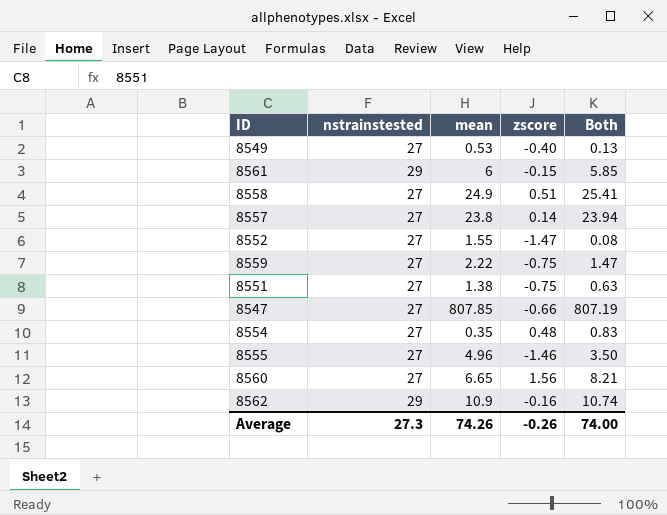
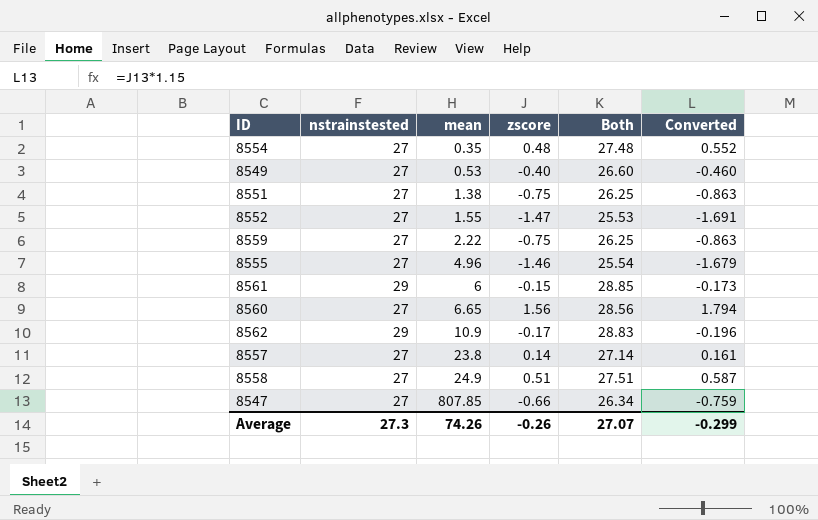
row order: none -> mean ascending
column Both | formula: [mean] + [zscore] -> [nstrainstested] + [zscore]
column Converted | formula: none -> [zscore] * 1.15
8562 | zscore: -0.16 -> -0.17
Average | Both: 74.00 -> 27.07

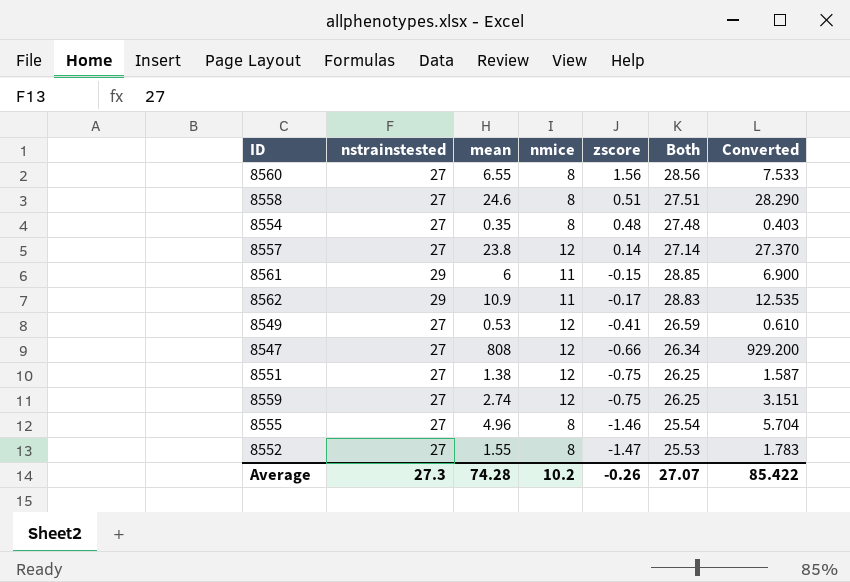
row order: mean ascending -> zscore descending
column nmice | position: none -> 4
column Converted | formula: [zscore] * 1.15 -> [mean] * 1.15
8560 | mean: 6.65 -> 6.55
8558 | mean: 24.9 -> 24.6
8549 | zscore: -0.40 -> -0.41
8549 | Both: 26.60 -> 26.59
8547 | mean: 807.85 -> 808
8559 | mean: 2.22 -> 2.74
Average | mean: 74.26 -> 74.28
Average | Converted: -0.299 -> 85.422

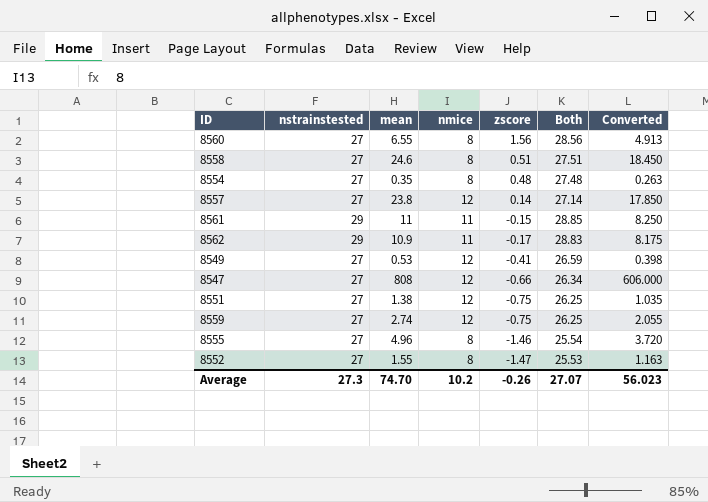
column Converted | formula: [mean] * 1.15 -> [mean] * 0.75
8561 | mean: 6 -> 11
Average | mean: 74.28 -> 74.70
Average | Converted: 85.422 -> 56.023

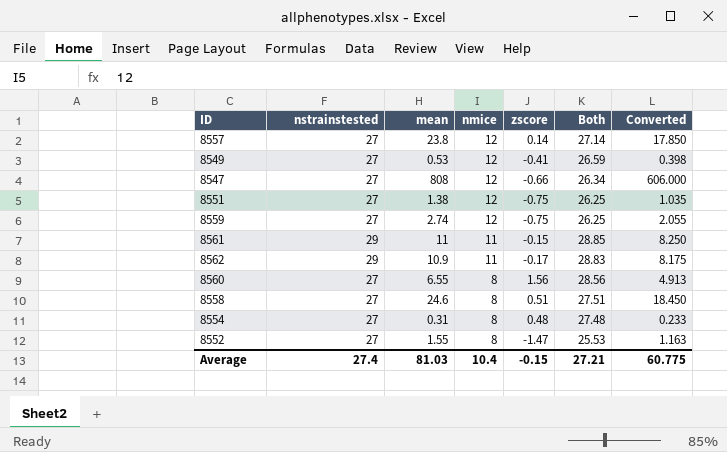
row order: zscore descending -> nmice descending
row 8555: 27 | 4.96 | 8 | -1.46 | 25.54 | 3.720 -> none
8554 | mean: 0.35 -> 0.31
8554 | Converted: 0.263 -> 0.233
Average | nstrainstested: 27.3 -> 27.4
Average | mean: 74.70 -> 81.03
Average | nmice: 10.2 -> 10.4
Average | zscore: -0.26 -> -0.15
Average | Both: 27.07 -> 27.21
Average | Converted: 56.023 -> 60.775

